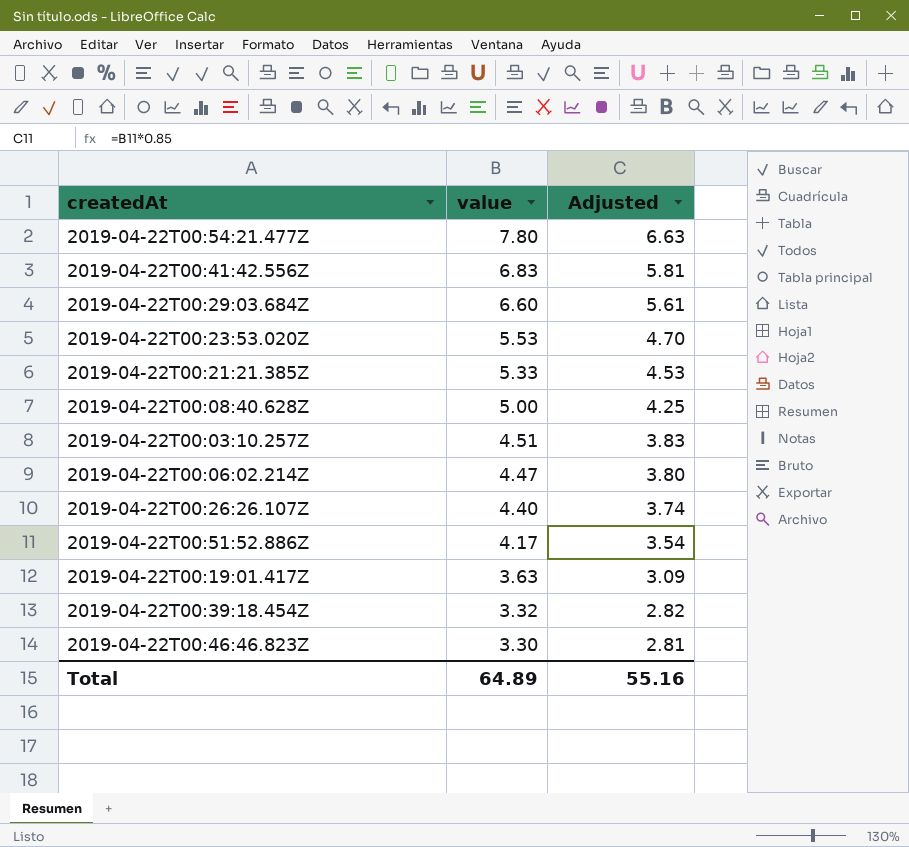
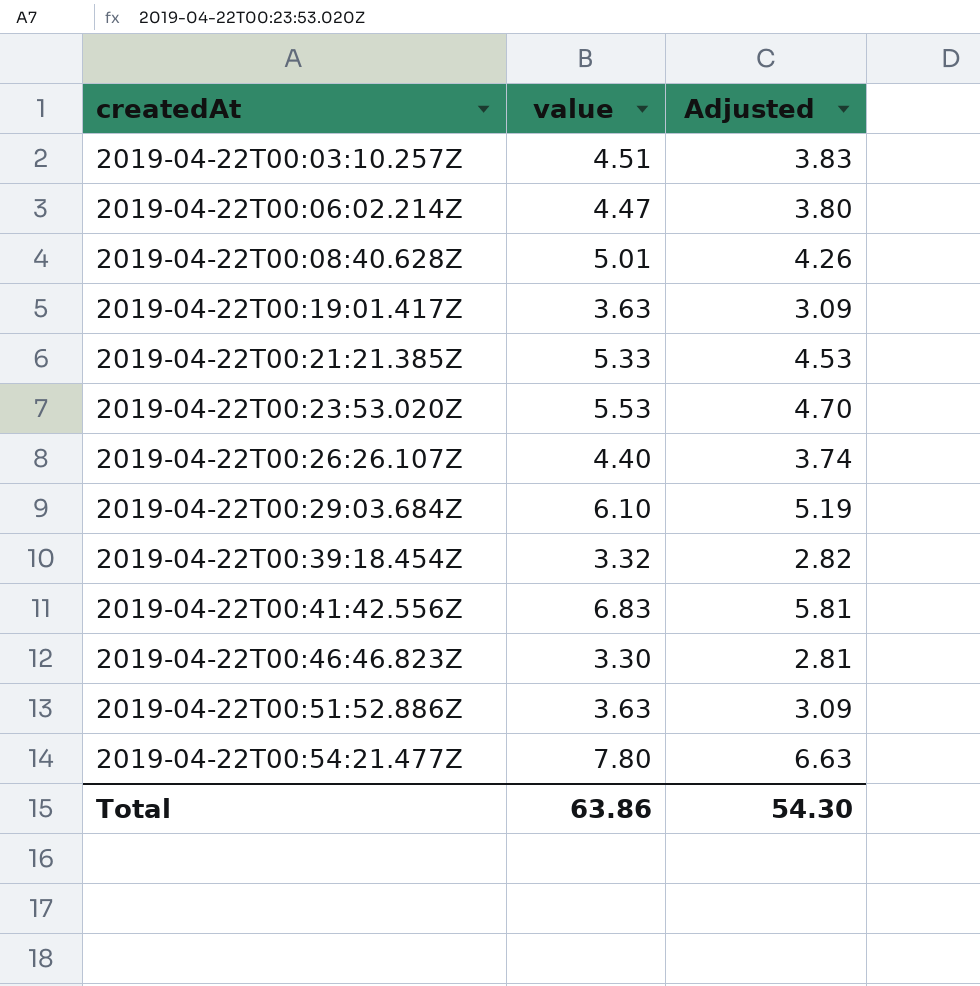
row order: value descending -> createdAt ascending
2019-04-22T00:08:40.628Z | value: 5.00 -> 5.01
2019-04-22T00:08:40.628Z | Adjusted: 4.25 -> 4.26
2019-04-22T00:29:03.684Z | value: 6.60 -> 6.10
2019-04-22T00:29:03.684Z | Adjusted: 5.61 -> 5.19
2019-04-22T00:51:52.886Z | value: 4.17 -> 3.63
2019-04-22T00:51:52.886Z | Adjusted: 3.54 -> 3.09
Total | value: 64.89 -> 63.86
Total | Adjusted: 55.16 -> 54.30

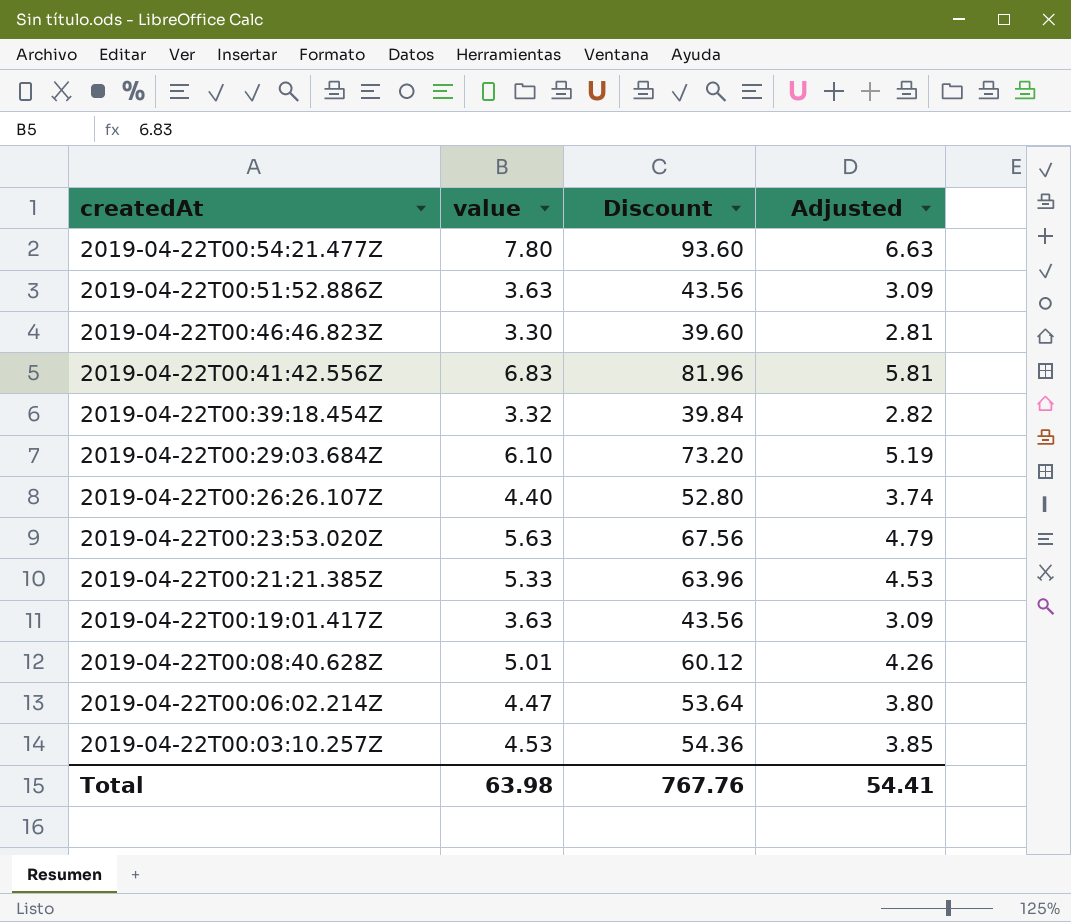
row order: createdAt ascending -> createdAt descending
column Discount | formula: none -> [value] * 12
2019-04-22T00:23:53.020Z | value: 5.53 -> 5.63
2019-04-22T00:23:53.020Z | Adjusted: 4.70 -> 4.79
2019-04-22T00:03:10.257Z | value: 4.51 -> 4.53
2019-04-22T00:03:10.257Z | Adjusted: 3.83 -> 3.85
Total | value: 63.86 -> 63.98
Total | Adjusted: 54.30 -> 54.41

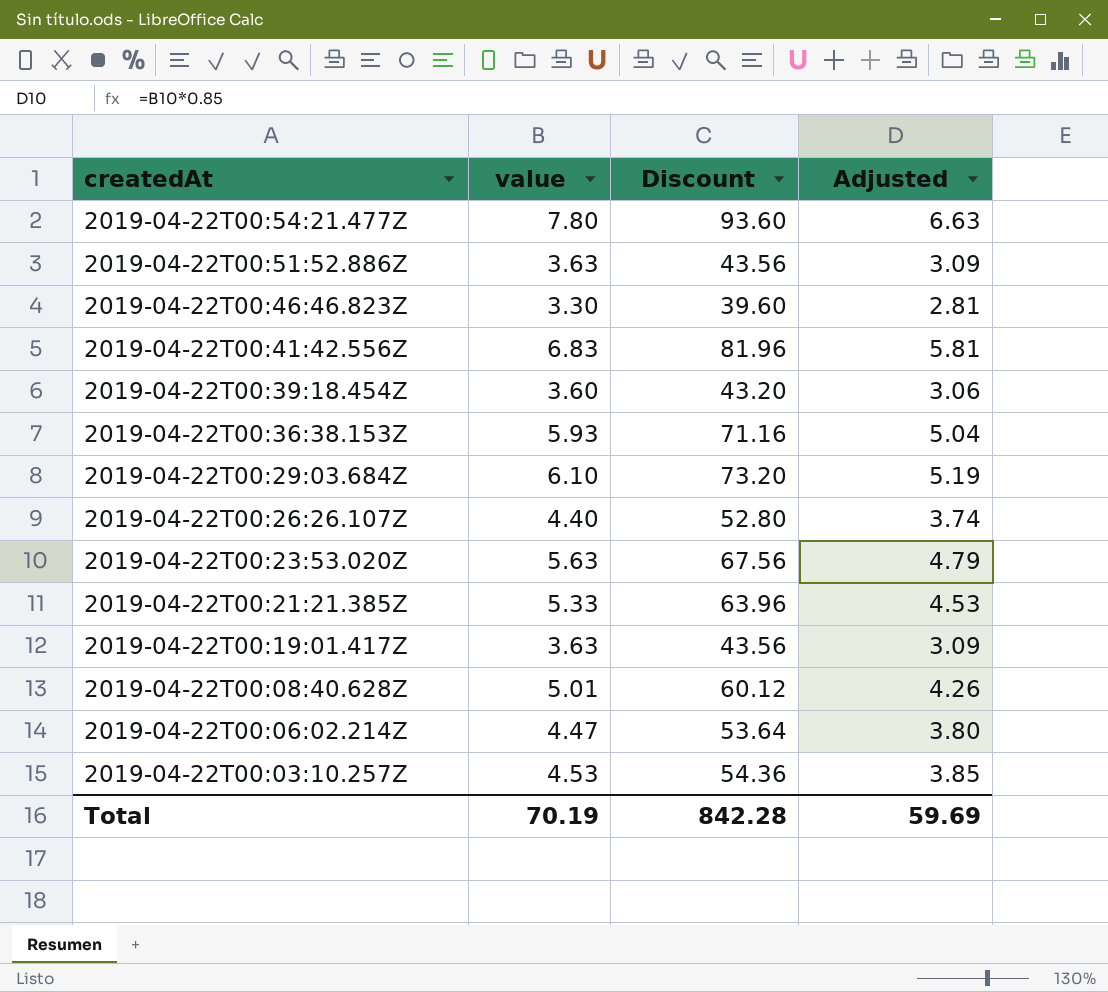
2019-04-22T00:39:18.454Z | value: 3.32 -> 3.60
2019-04-22T00:39:18.454Z | Discount: 39.84 -> 43.20
2019-04-22T00:39:18.454Z | Adjusted: 2.82 -> 3.06
row 2019-04-22T00:36:38.153Z: none -> 5.93 | 71.16 | 5.04
Total | value: 63.98 -> 70.19
Total | Discount: 767.76 -> 842.28
Total | Adjusted: 54.41 -> 59.69

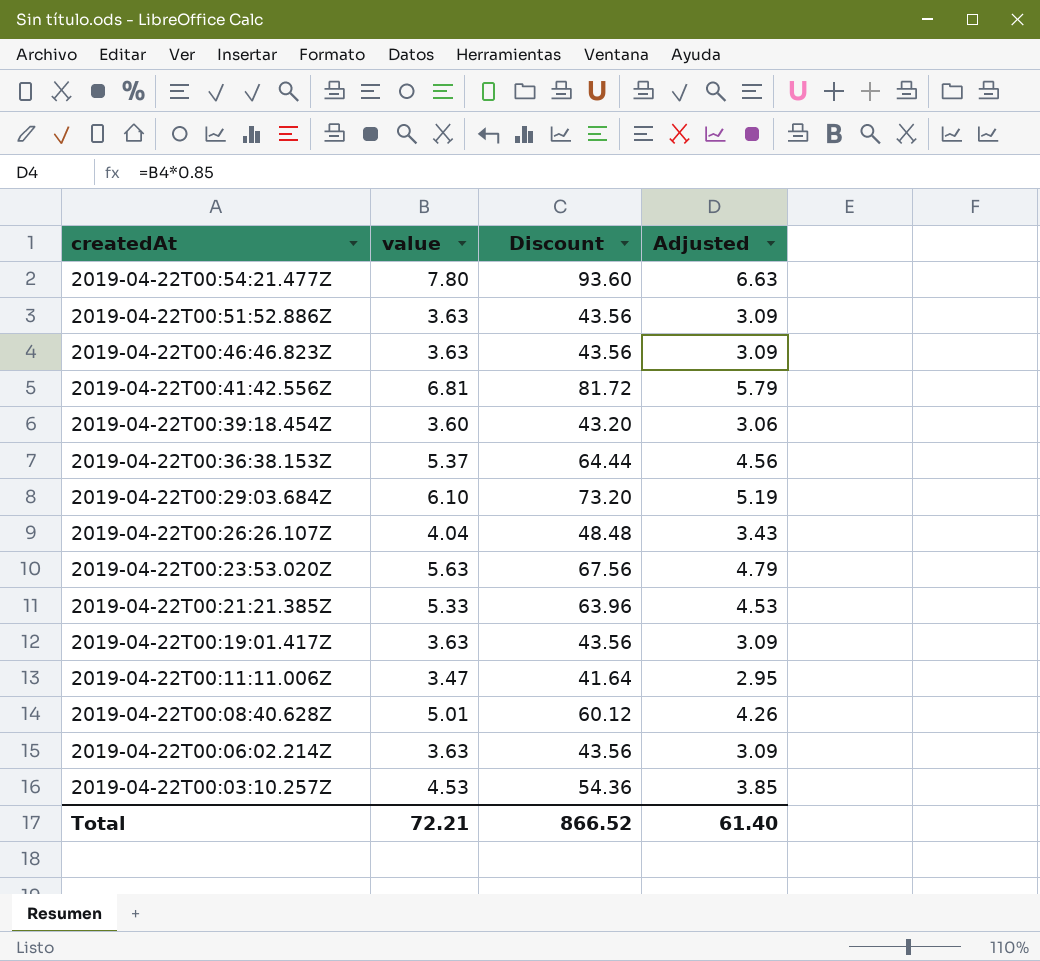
2019-04-22T00:46:46.823Z | value: 3.30 -> 3.63
2019-04-22T00:46:46.823Z | Discount: 39.60 -> 43.56
2019-04-22T00:46:46.823Z | Adjusted: 2.81 -> 3.09
2019-04-22T00:41:42.556Z | value: 6.83 -> 6.81
2019-04-22T00:41:42.556Z | Discount: 81.96 -> 81.72
2019-04-22T00:41:42.556Z | Adjusted: 5.81 -> 5.79
2019-04-22T00:36:38.153Z | value: 5.93 -> 5.37
2019-04-22T00:36:38.153Z | Discount: 71.16 -> 64.44
2019-04-22T00:36:38.153Z | Adjusted: 5.04 -> 4.56
2019-04-22T00:26:26.107Z | value: 4.40 -> 4.04
2019-04-22T00:26:26.107Z | Discount: 52.80 -> 48.48
2019-04-22T00:26:26.107Z | Adjusted: 3.74 -> 3.43
row 2019-04-22T00:11:11.006Z: none -> 3.47 | 41.64 | 2.95
2019-04-22T00:06:02.214Z | value: 4.47 -> 3.63
2019-04-22T00:06:02.214Z | Discount: 53.64 -> 43.56
2019-04-22T00:06:02.214Z | Adjusted: 3.80 -> 3.09
Total | value: 70.19 -> 72.21
Total | Discount: 842.28 -> 866.52
Total | Adjusted: 59.69 -> 61.40

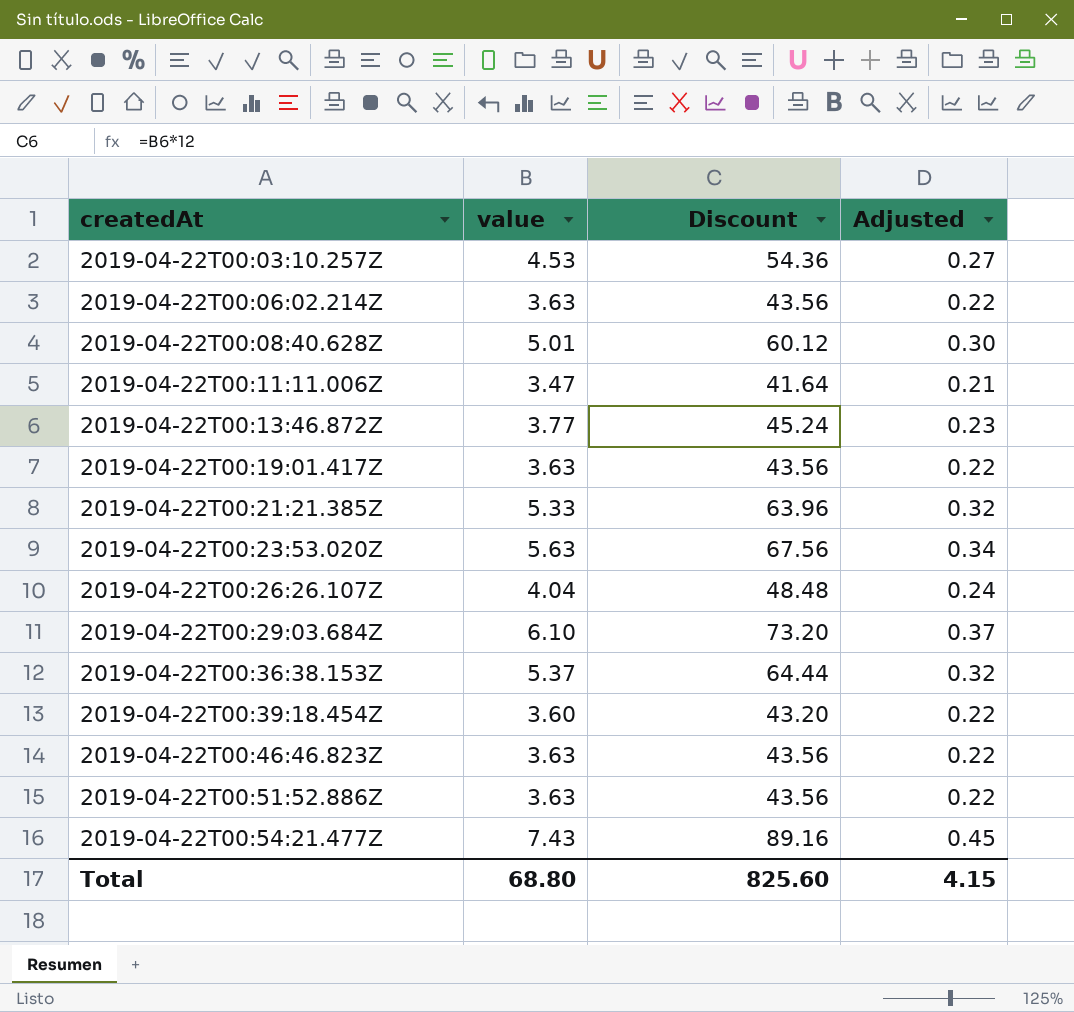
row order: createdAt descending -> createdAt ascending
column Adjusted | formula: [value] * 0.85 -> [value] * 0.06
row 2019-04-22T00:41:42.556Z: 6.81 | 81.72 | 5.79 -> none
row 2019-04-22T00:13:46.872Z: none -> 3.77 | 45.24 | 0.23
2019-04-22T00:54:21.477Z | value: 7.80 -> 7.43
2019-04-22T00:54:21.477Z | Discount: 93.60 -> 89.16
Total | value: 72.21 -> 68.80
Total | Discount: 866.52 -> 825.60
Total | Adjusted: 61.40 -> 4.15

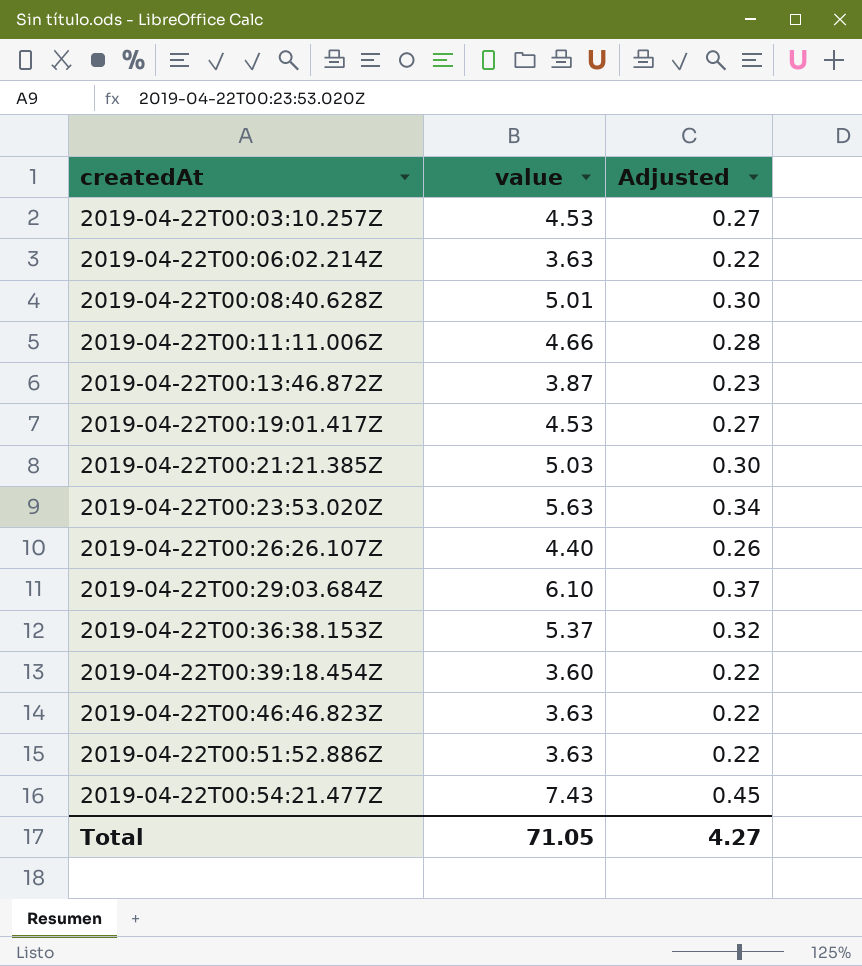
column Discount | formula: [value] * 12 -> none
2019-04-22T00:11:11.006Z | value: 3.47 -> 4.66
2019-04-22T00:11:11.006Z | Adjusted: 0.21 -> 0.28
2019-04-22T00:13:46.872Z | value: 3.77 -> 3.87
2019-04-22T00:19:01.417Z | value: 3.63 -> 4.53
2019-04-22T00:19:01.417Z | Adjusted: 0.22 -> 0.27
2019-04-22T00:21:21.385Z | value: 5.33 -> 5.03
2019-04-22T00:21:21.385Z | Adjusted: 0.32 -> 0.30
2019-04-22T00:26:26.107Z | value: 4.04 -> 4.40
2019-04-22T00:26:26.107Z | Adjusted: 0.24 -> 0.26
Total | value: 68.80 -> 71.05
Total | Adjusted: 4.15 -> 4.27

